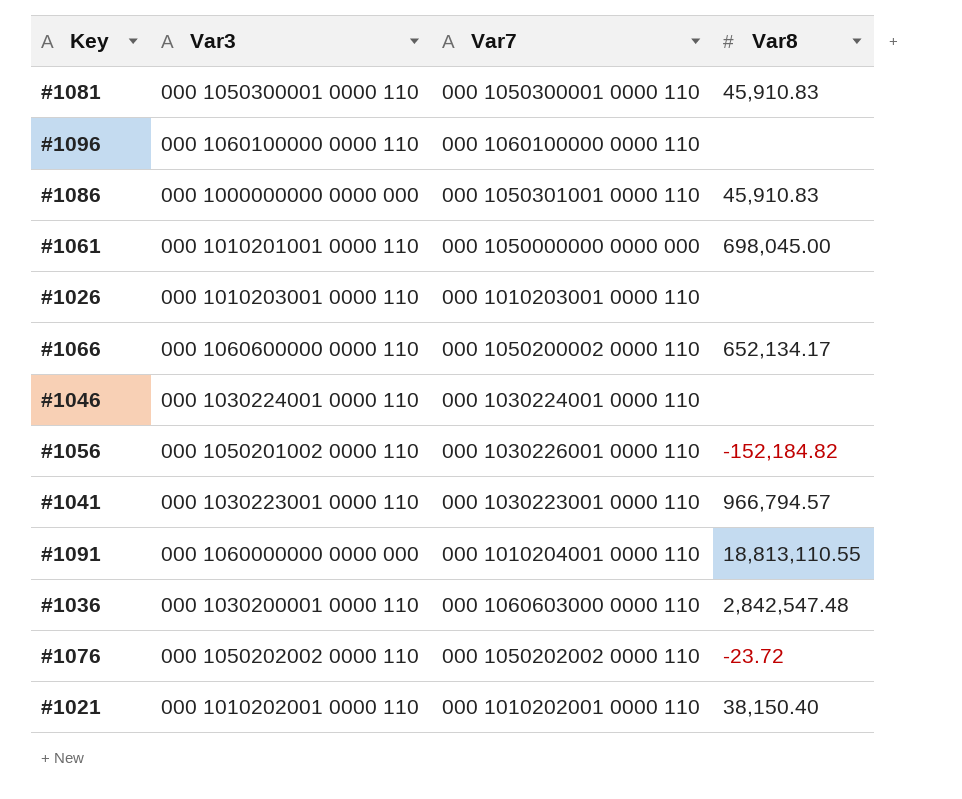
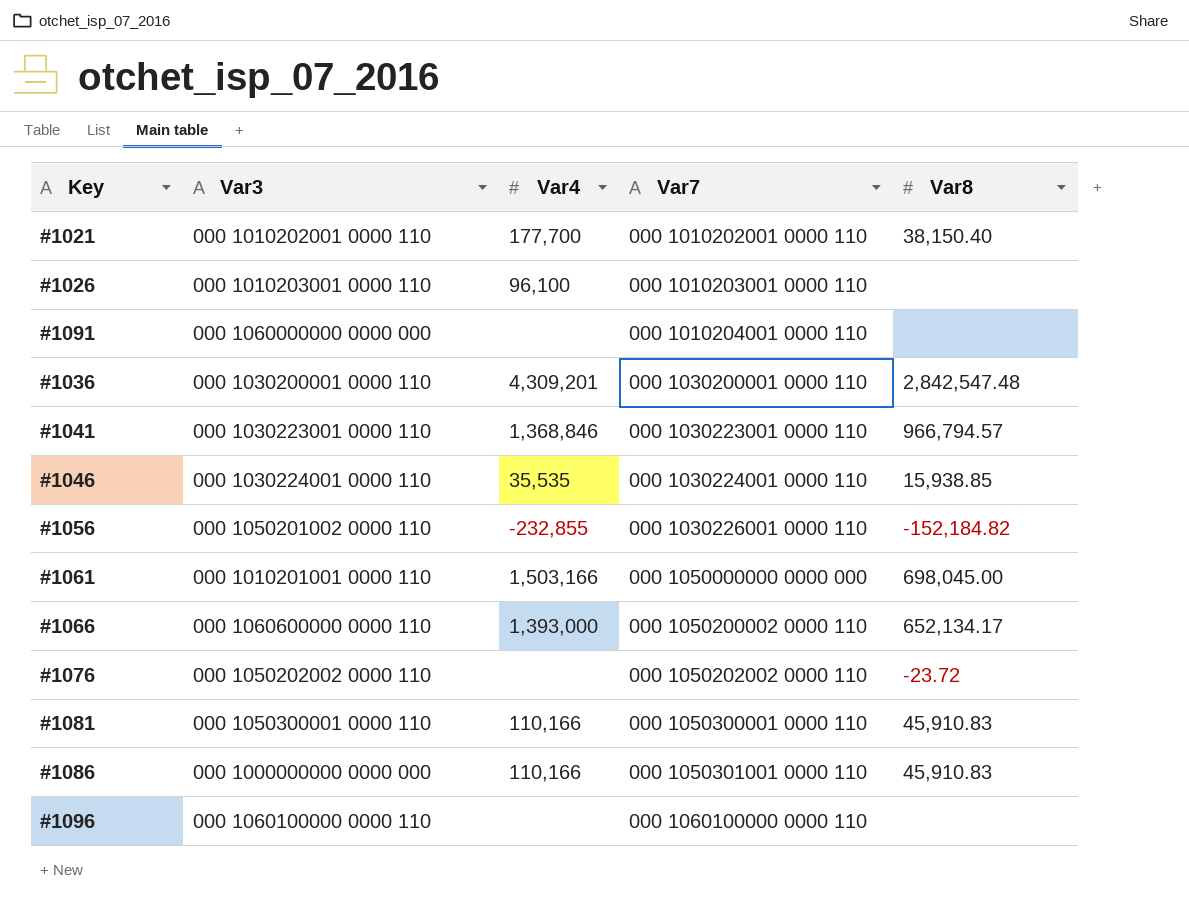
row order: none -> Var7 ascending
column Var4 | position: none -> 3
#1091 | Var8: 18,813,110.55 -> none
#1036 | Var7: 000 1060603000 0000 110 -> 000 1030200001 0000 110
#1046 | Var8: none -> 15,938.85

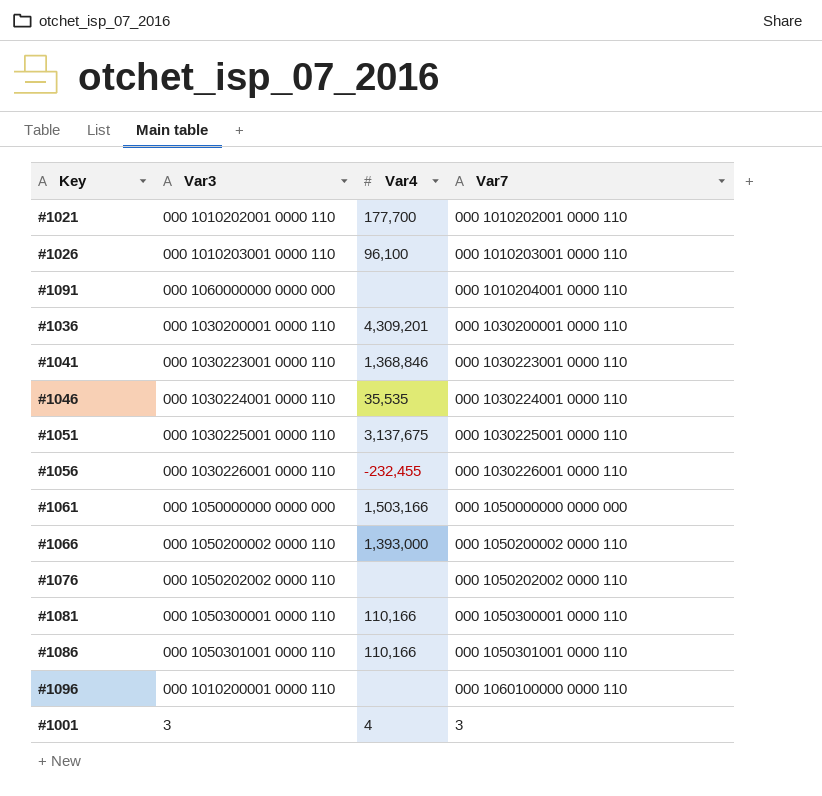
column Var8 | position: 5 -> none
row #1051: none -> 000 1030225001 0000 110 | 3,137,675 | 000 1030225001 0000 110
#1056 | Var3: 000 1050201002 0000 110 -> 000 1030226001 0000 110
#1056 | Var4: -232,855 -> -232,455
#1061 | Var3: 000 1010201001 0000 110 -> 000 1050000000 0000 000
#1066 | Var3: 000 1060600000 0000 110 -> 000 1050200002 0000 110
#1086 | Var3: 000 1000000000 0000 000 -> 000 1050301001 0000 110
#1096 | Var3: 000 1060100000 0000 110 -> 000 1010200001 0000 110
row #1001: none -> 3 | 4 | 3

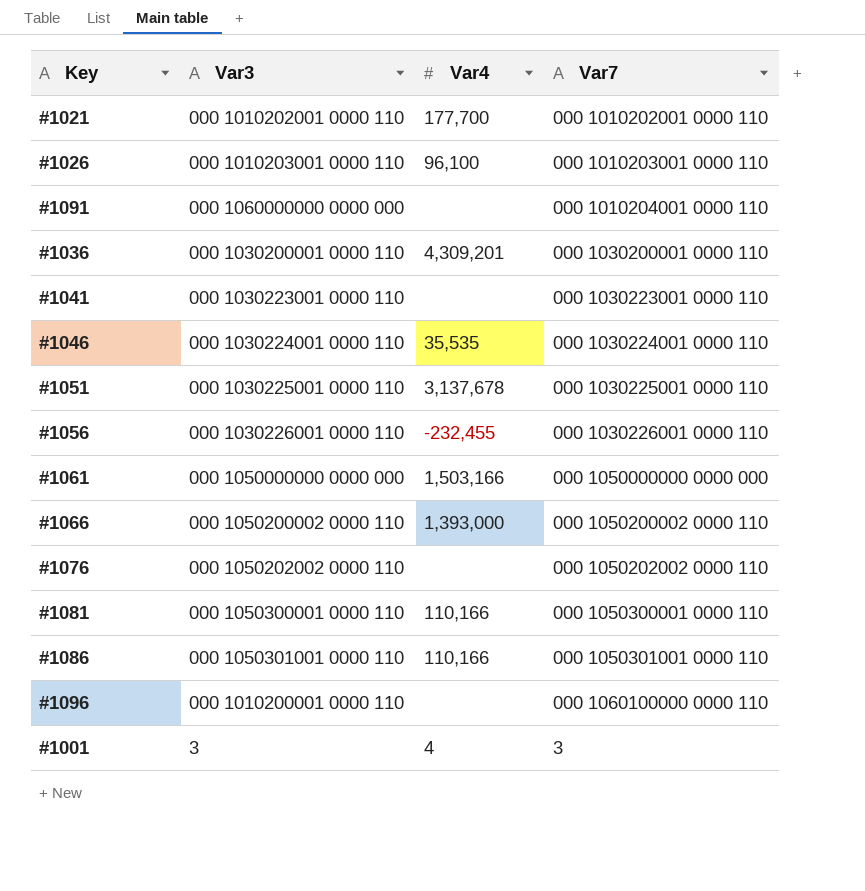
#1041 | Var4: 1,368,846 -> none
#1051 | Var4: 3,137,675 -> 3,137,678

